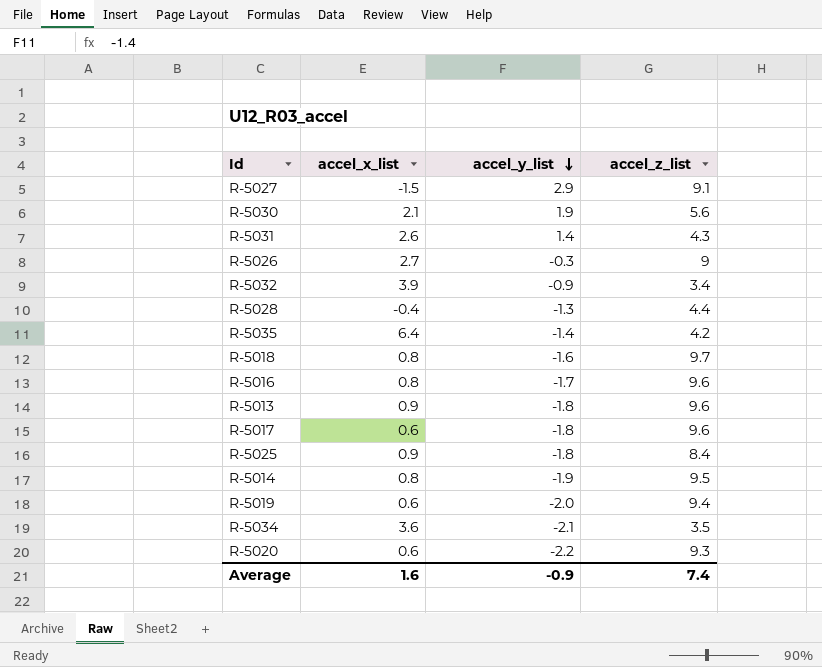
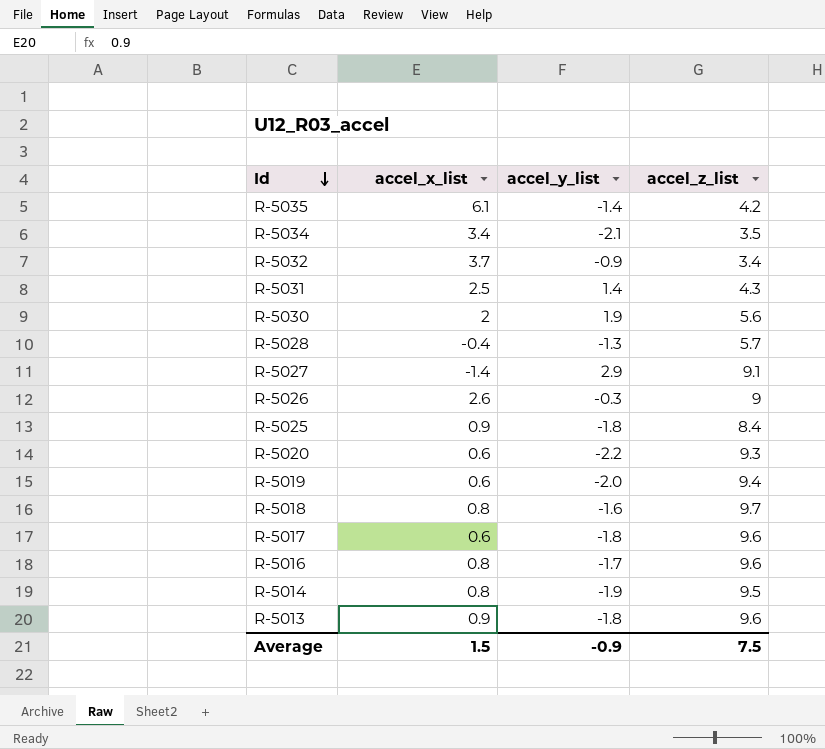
row order: accel_y_list descending -> Id descending
R-5035 | accel_x_list: 6.4 -> 6.1
R-5034 | accel_x_list: 3.6 -> 3.4
R-5032 | accel_x_list: 3.9 -> 3.7
R-5031 | accel_x_list: 2.6 -> 2.5
R-5030 | accel_x_list: 2.1 -> 2
R-5028 | accel_z_list: 4.4 -> 5.7
R-5027 | accel_x_list: -1.5 -> -1.4
R-5026 | accel_x_list: 2.7 -> 2.6
Average | accel_x_list: 1.6 -> 1.5
Average | accel_z_list: 7.4 -> 7.5

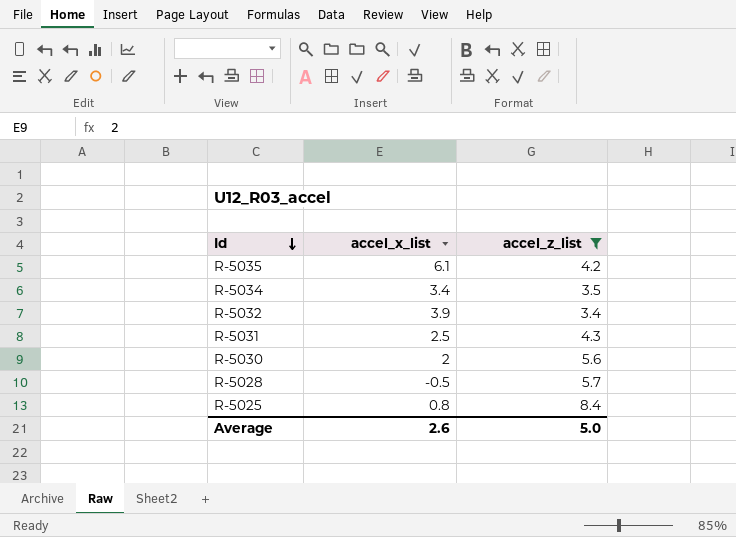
filter: none -> accel_z_list <= 8.4
column accel_y_list | position: 3 -> none
R-5032 | accel_x_list: 3.7 -> 3.9
R-5028 | accel_x_list: -0.4 -> -0.5
R-5025 | accel_x_list: 0.9 -> 0.8
Average | accel_x_list: 1.5 -> 2.6
Average | accel_z_list: 7.5 -> 5.0

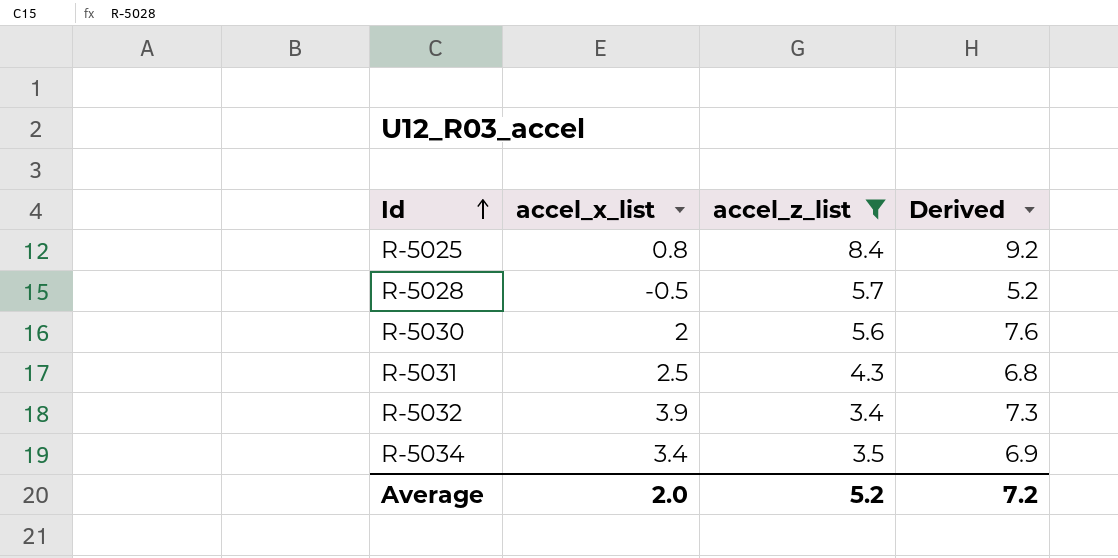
row order: Id descending -> Id ascending
column Derived | formula: none -> [accel_x_list] + [accel_z_list]
row R-5035: 6.1 | 4.2 -> none
Average | accel_x_list: 2.6 -> 2.0
Average | accel_z_list: 5.0 -> 5.2

